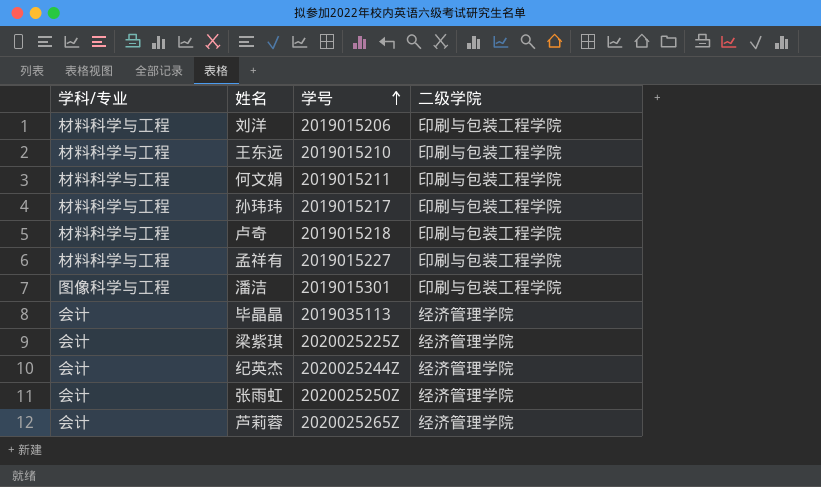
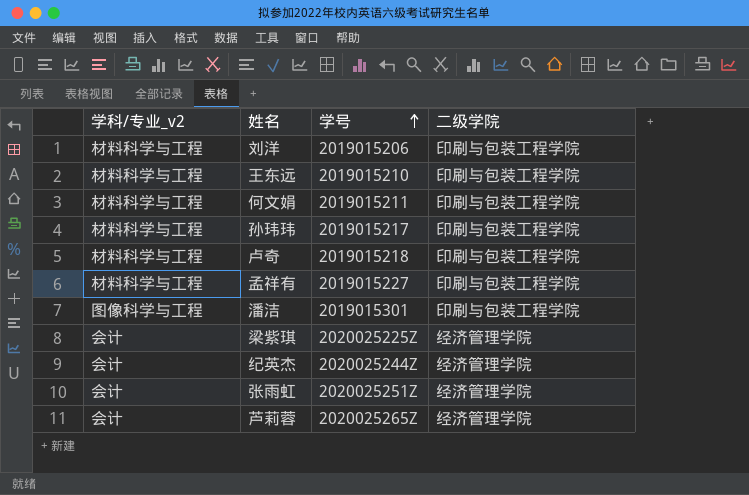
column name: 学科/专业 -> 学科/专业_v2
row 毕晶晶: 会计 | 2019035113 | 经济管理学院 -> none
张雨虹 | 学号: 2020025250Z -> 2020025251Z

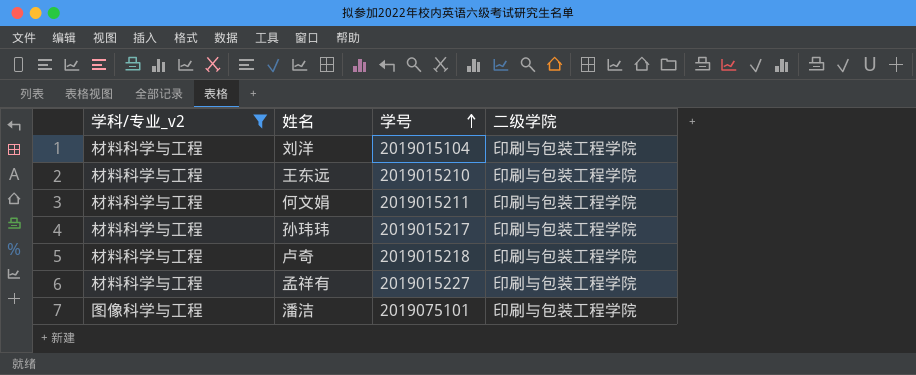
filter: none -> 学科/专业_v2 != 会计
刘洋 | 学号: 2019015206 -> 2019015104
潘洁 | 学号: 2019015301 -> 2019075101

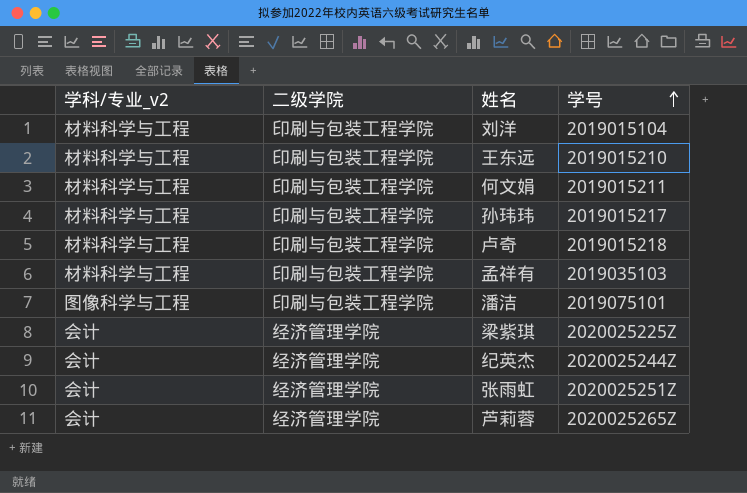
filter: 学科/专业_v2 != 会计 -> none
column 二级学院 | position: 4 -> 2
孟祥有 | 学号: 2019015227 -> 2019035103

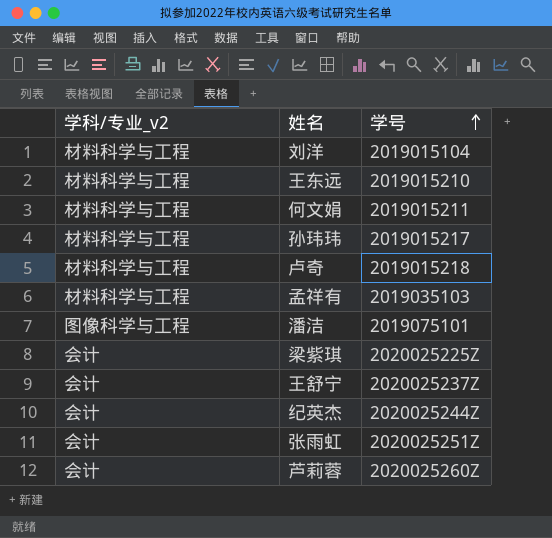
column 二级学院 | position: 2 -> none
row 王舒宁: none -> 会计 | 2020025237Z
芦莉蓉 | 学号: 2020025265Z -> 2020025260Z

